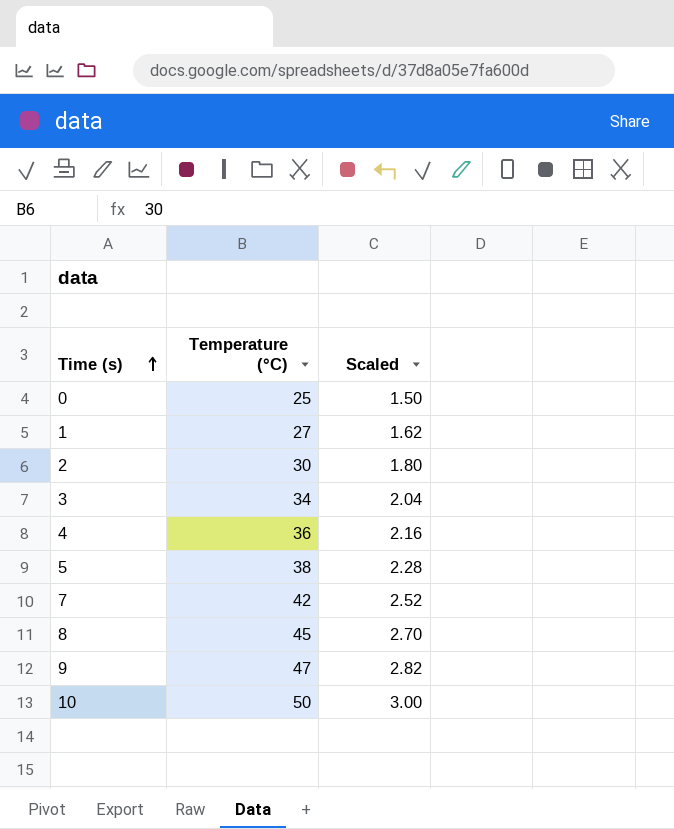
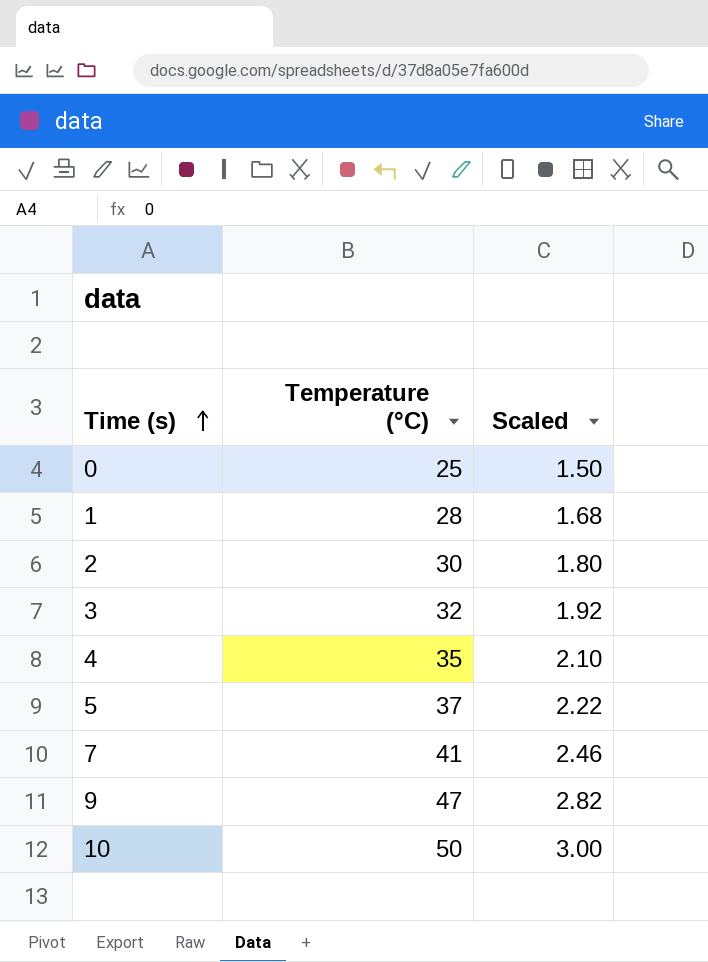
row 8: 45 | 2.70 -> none
1 | Temperature (°C): 27 -> 28
1 | Scaled: 1.62 -> 1.68
3 | Temperature (°C): 34 -> 32
3 | Scaled: 2.04 -> 1.92
4 | Temperature (°C): 36 -> 35
4 | Scaled: 2.16 -> 2.10
5 | Temperature (°C): 38 -> 37
5 | Scaled: 2.28 -> 2.22
7 | Temperature (°C): 42 -> 41
7 | Scaled: 2.52 -> 2.46

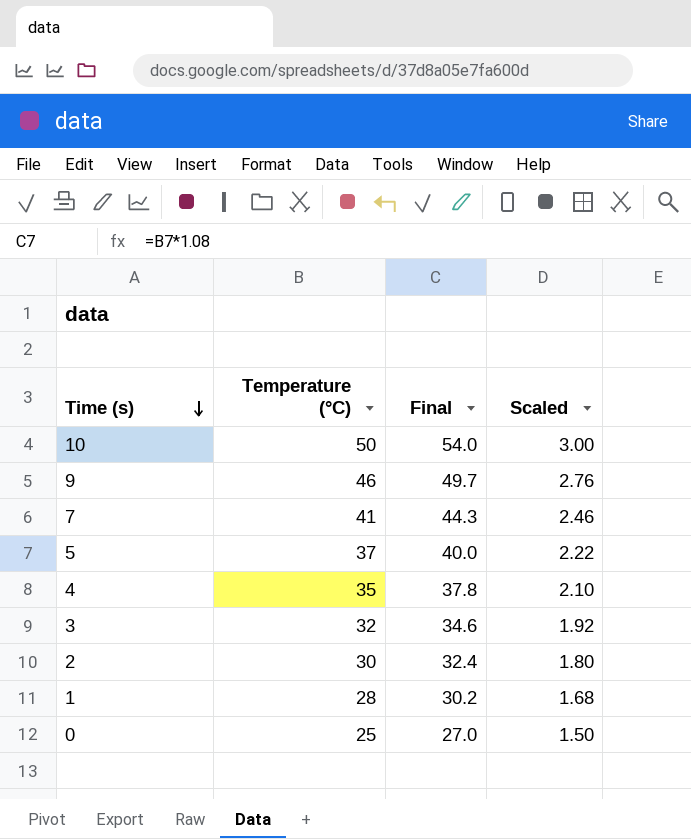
row order: Time (s) ascending -> Time (s) descending
column Final | formula: none -> [Temperature (°C)] * 1.08
9 | Temperature (°C): 47 -> 46
9 | Scaled: 2.82 -> 2.76

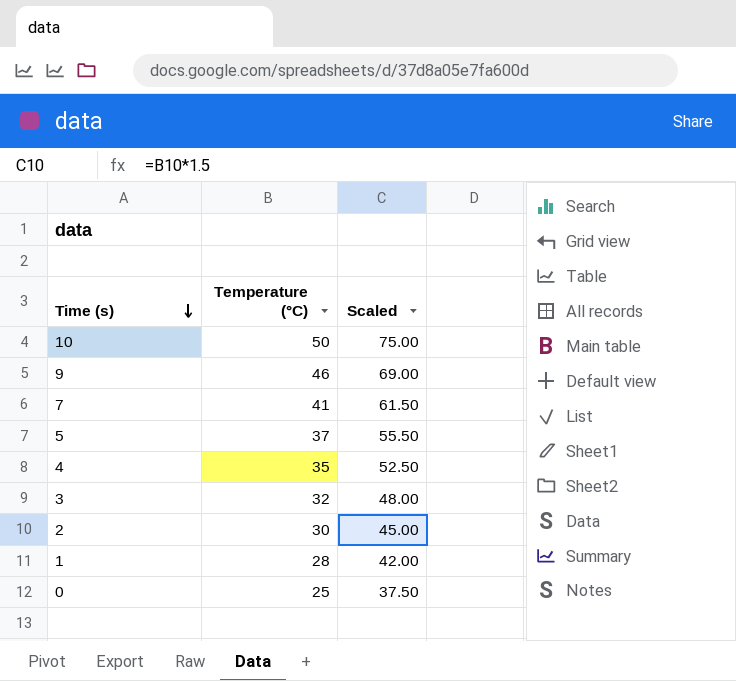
column Final | formula: [Temperature (°C)] * 1.08 -> none
column Scaled | formula: [Temperature (°C)] * 0.06 -> [Temperature (°C)] * 1.5

